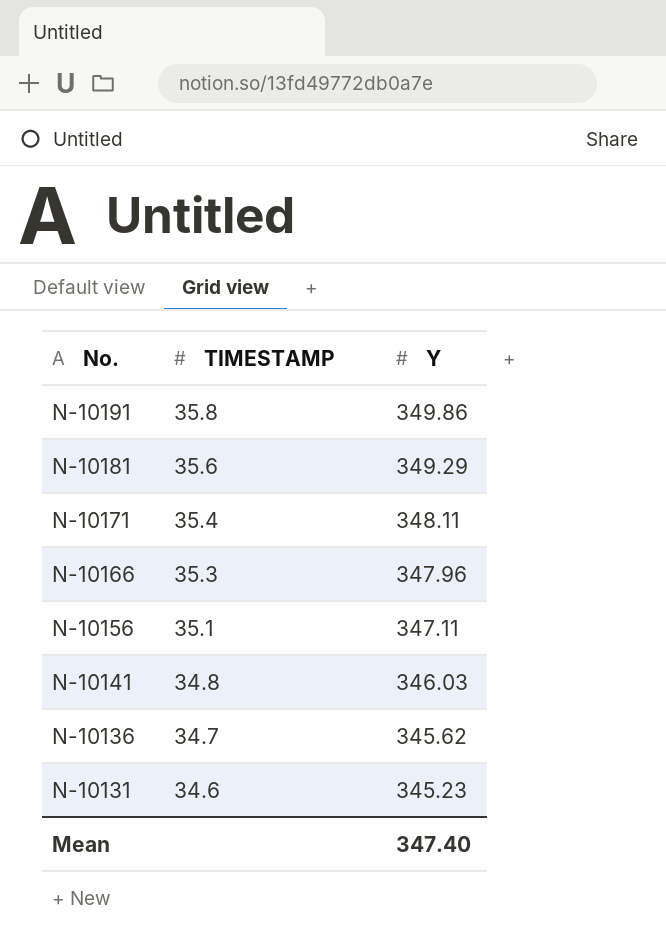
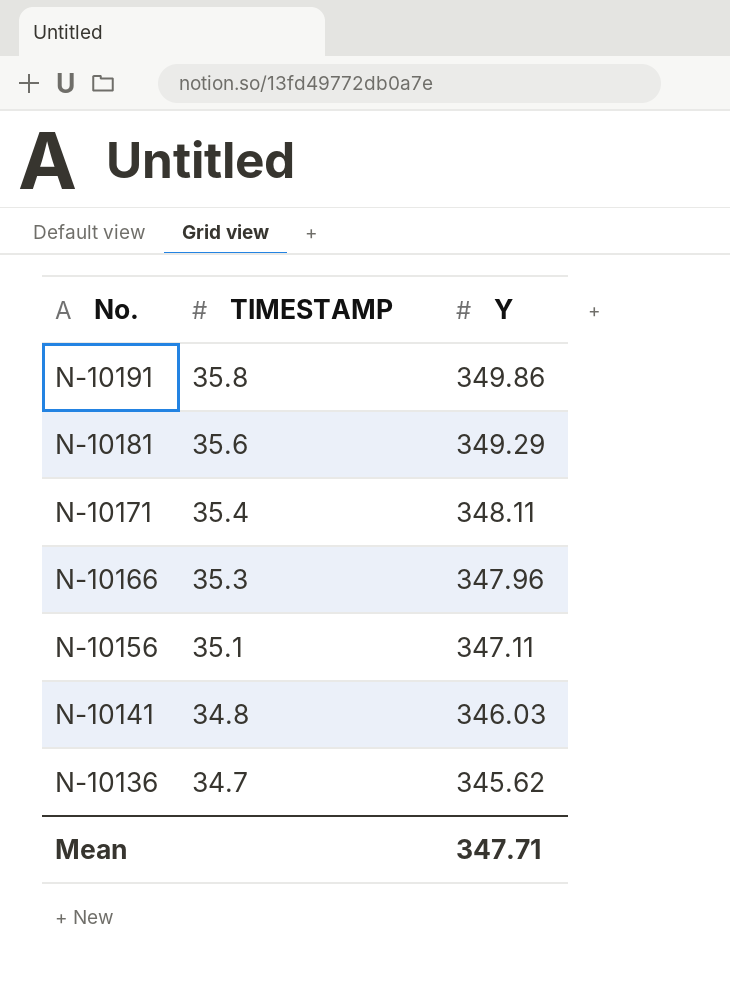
row N-10131: 34.6 | 345.23 -> none
Mean | Y: 347.40 -> 347.71

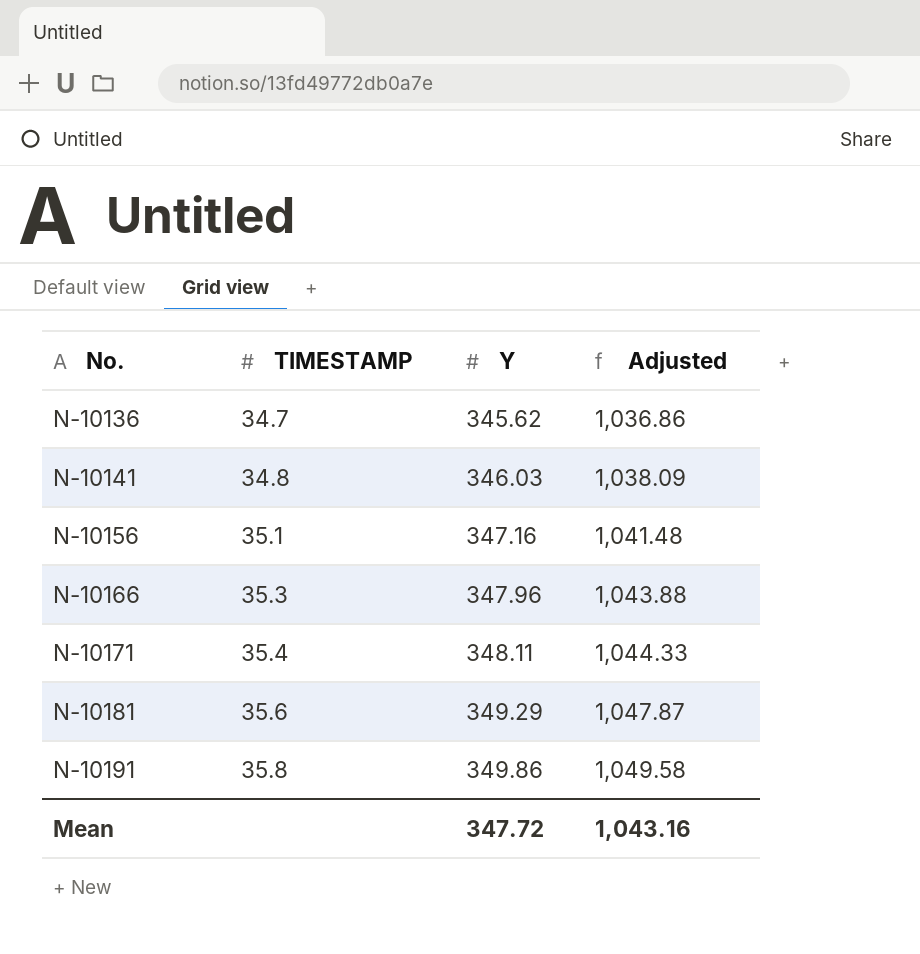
row order: No. descending -> No. ascending
column Adjusted | formula: none -> [Y] * 3
N-10156 | Y: 347.11 -> 347.16
Mean | Y: 347.71 -> 347.72

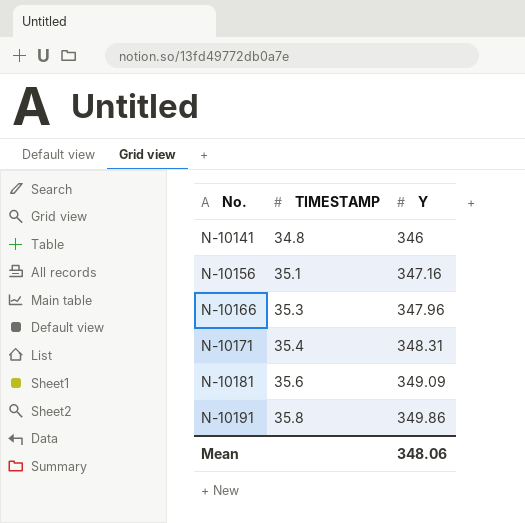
column Adjusted | formula: [Y] * 3 -> none
row N-10136: 34.7 | 345.62 | 1,036.86 -> none
N-10141 | Y: 346.03 -> 346
N-10171 | Y: 348.11 -> 348.31
N-10181 | Y: 349.29 -> 349.09
Mean | Y: 347.72 -> 348.06

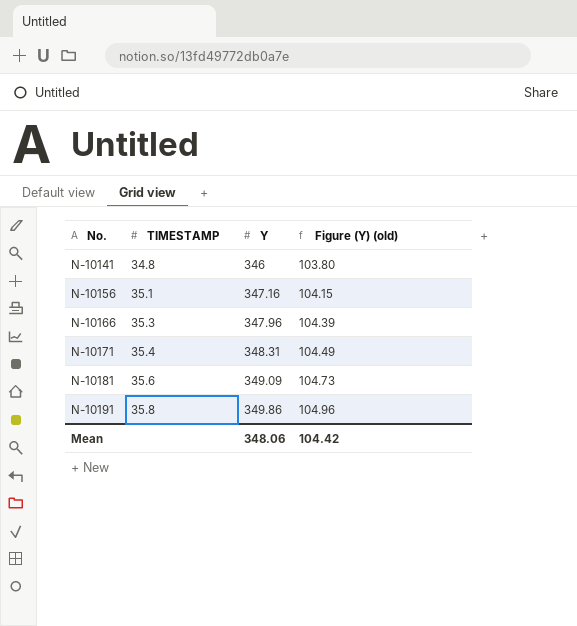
column Figure (Y) (old) | formula: none -> [Y] * 0.3

